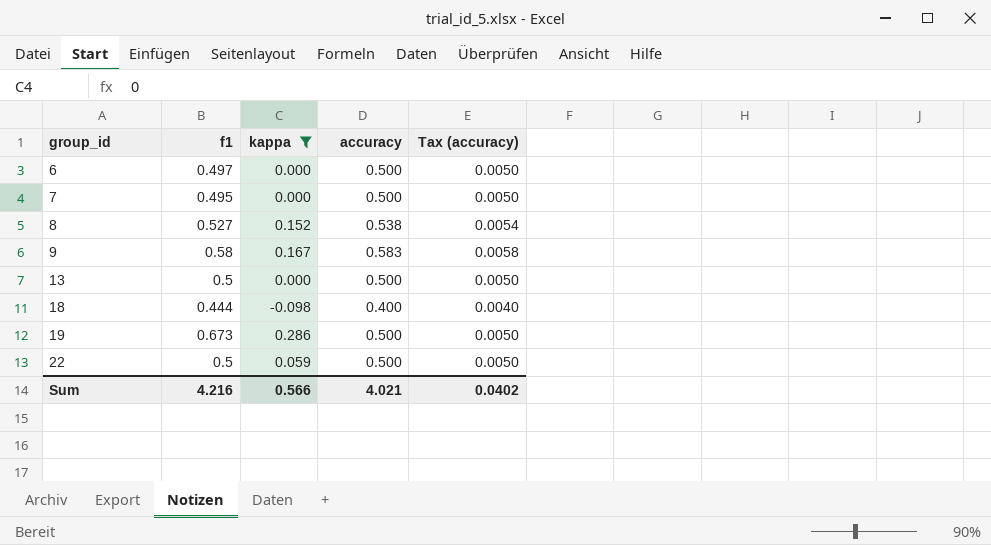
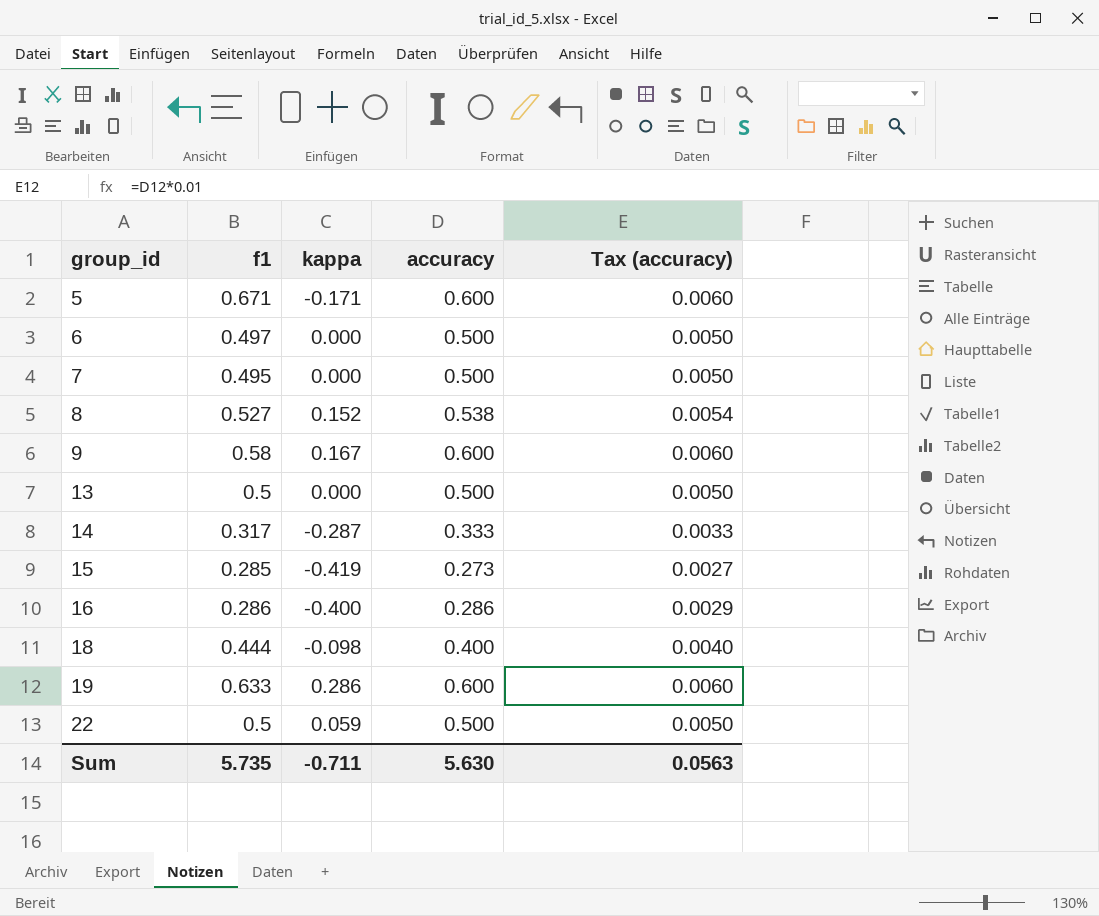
filter: kappa >= -0.098 -> none
9 | accuracy: 0.583 -> 0.600
9 | Tax (accuracy): 0.0058 -> 0.0060
19 | f1: 0.673 -> 0.633
19 | accuracy: 0.500 -> 0.600
19 | Tax (accuracy): 0.0050 -> 0.0060
Sum | f1: 4.216 -> 5.735
Sum | kappa: 0.566 -> -0.711
Sum | accuracy: 4.021 -> 5.630
Sum | Tax (accuracy): 0.0402 -> 0.0563

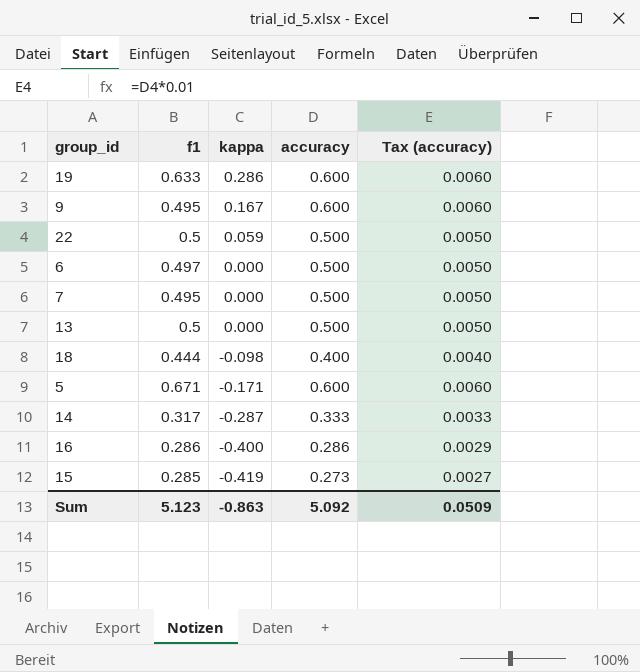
row order: group_id ascending -> kappa descending
row 8: 0.527 | 0.152 | 0.538 | 0.0054 -> none
9 | f1: 0.58 -> 0.495
Sum | f1: 5.735 -> 5.123
Sum | kappa: -0.711 -> -0.863
Sum | accuracy: 5.630 -> 5.092
Sum | Tax (accuracy): 0.0563 -> 0.0509

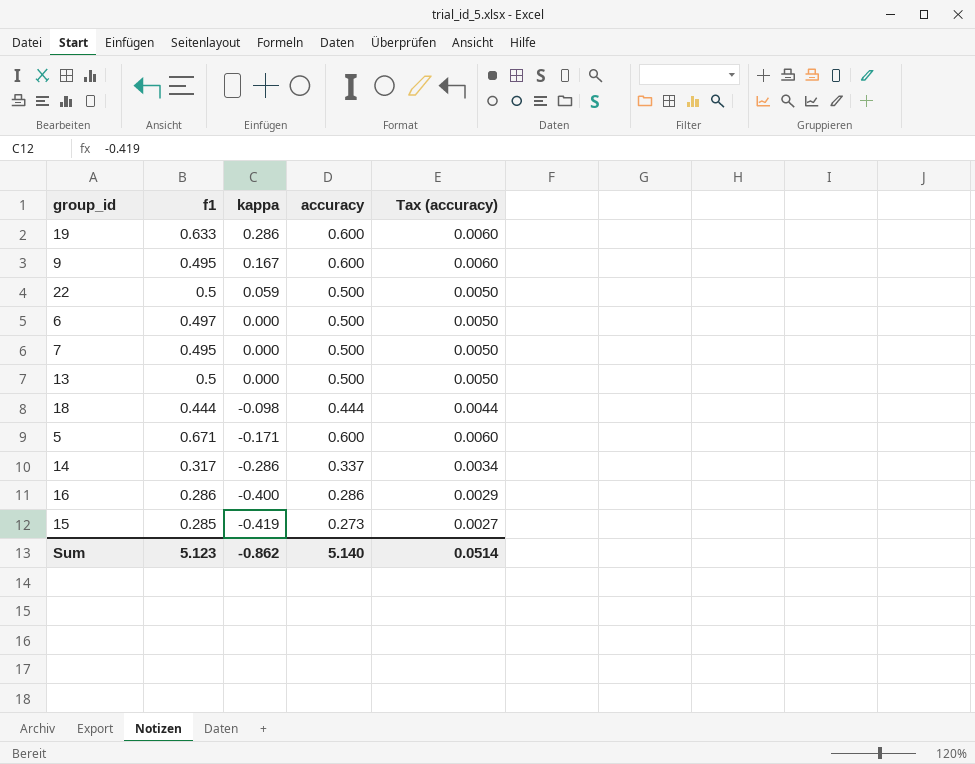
18 | accuracy: 0.400 -> 0.444
18 | Tax (accuracy): 0.0040 -> 0.0044
14 | kappa: -0.287 -> -0.286
14 | accuracy: 0.333 -> 0.337
14 | Tax (accuracy): 0.0033 -> 0.0034
Sum | kappa: -0.863 -> -0.862
Sum | accuracy: 5.092 -> 5.140
Sum | Tax (accuracy): 0.0509 -> 0.0514

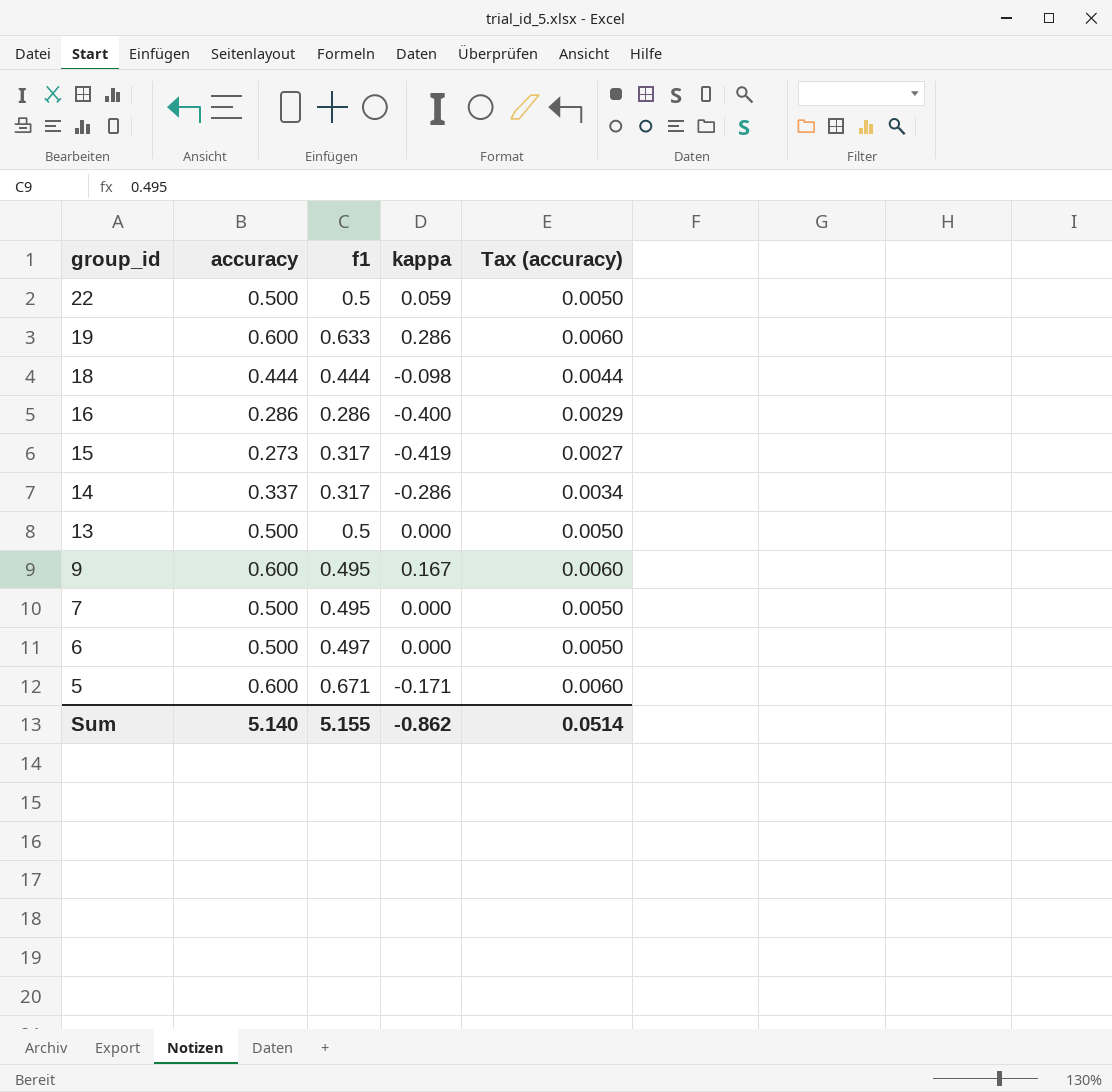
row order: kappa descending -> group_id descending
column accuracy | position: 4 -> 2
15 | f1: 0.285 -> 0.317
Sum | f1: 5.123 -> 5.155

